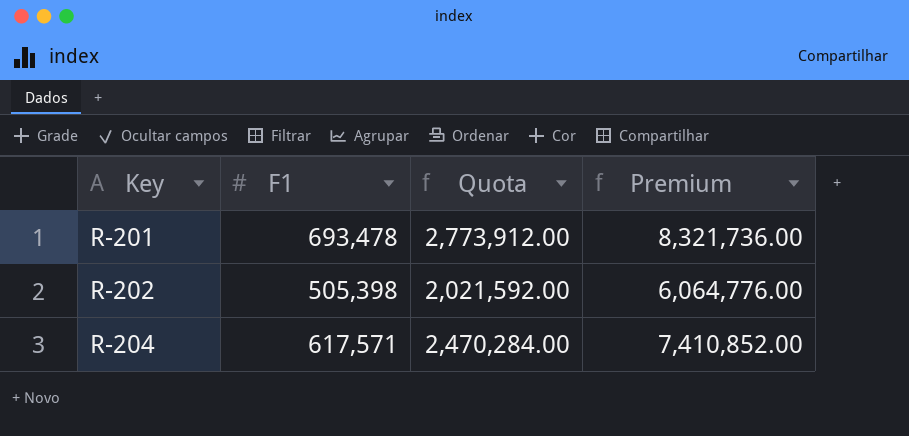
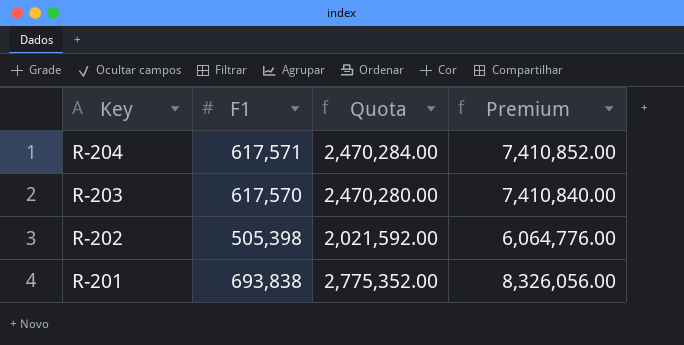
row order: Key ascending -> Key descending
row R-203: none -> 617,570 | 2,470,280.00 | 7,410,840.00
R-201 | F1: 693,478 -> 693,838
R-201 | Quota: 2,773,912.00 -> 2,775,352.00
R-201 | Premium: 8,321,736.00 -> 8,326,056.00

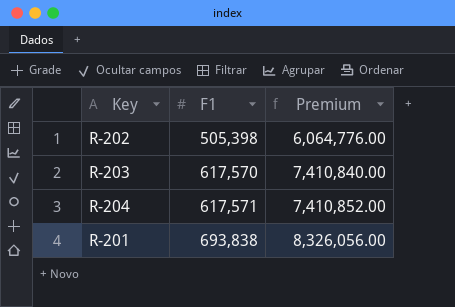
row order: Key descending -> F1 ascending
column Quota | formula: [F1] * 4 -> none

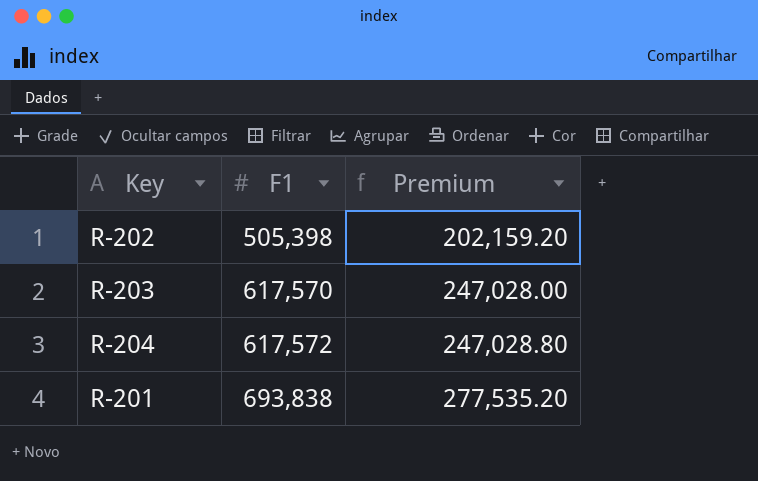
column Premium | formula: [F1] * 12 -> [F1] * 0.4
R-204 | F1: 617,571 -> 617,572

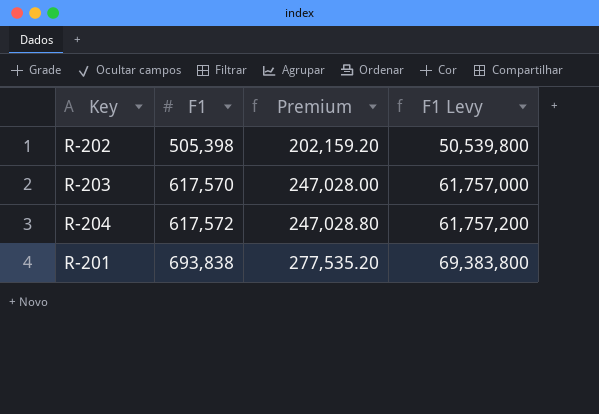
column F1 Levy | formula: none -> [F1] * 100

